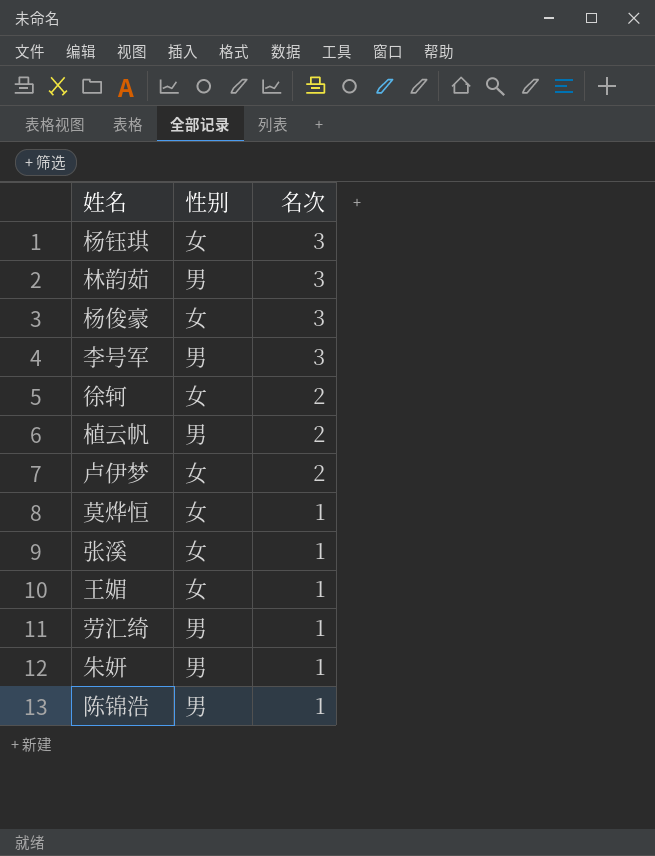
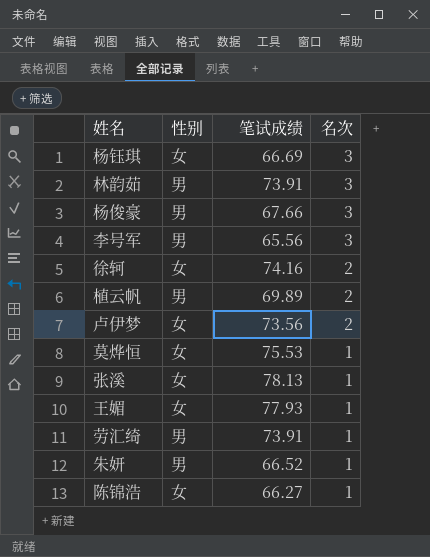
column 笔试成绩 | position: none -> 3
杨俊豪 | 性别: 女 -> 男
陈锦浩 | 性别: 男 -> 女

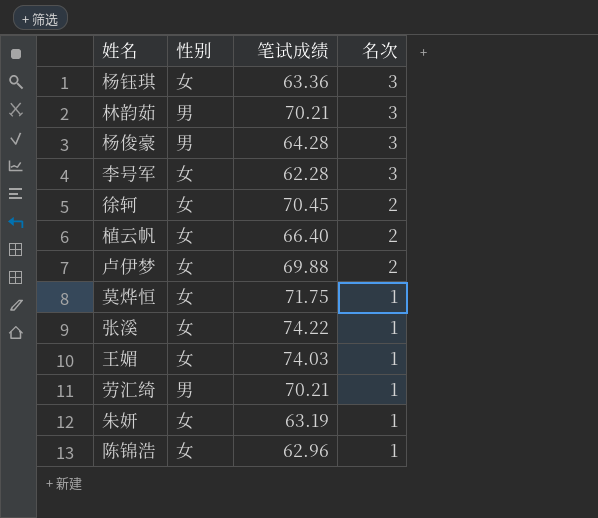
杨钰琪 | 笔试成绩: 66.69 -> 63.36
林韵茹 | 笔试成绩: 73.91 -> 70.21
杨俊豪 | 笔试成绩: 67.66 -> 64.28
李号军 | 性别: 男 -> 女
李号军 | 笔试成绩: 65.56 -> 62.28
徐轲 | 笔试成绩: 74.16 -> 70.45
植云帆 | 性别: 男 -> 女
植云帆 | 笔试成绩: 69.89 -> 66.40
卢伊梦 | 笔试成绩: 73.56 -> 69.88
莫烨恒 | 笔试成绩: 75.53 -> 71.75
张溪 | 笔试成绩: 78.13 -> 74.22
王媚 | 笔试成绩: 77.93 -> 74.03
劳汇绮 | 笔试成绩: 73.91 -> 70.21
朱妍 | 性别: 男 -> 女
朱妍 | 笔试成绩: 66.52 -> 63.19
陈锦浩 | 笔试成绩: 66.27 -> 62.96

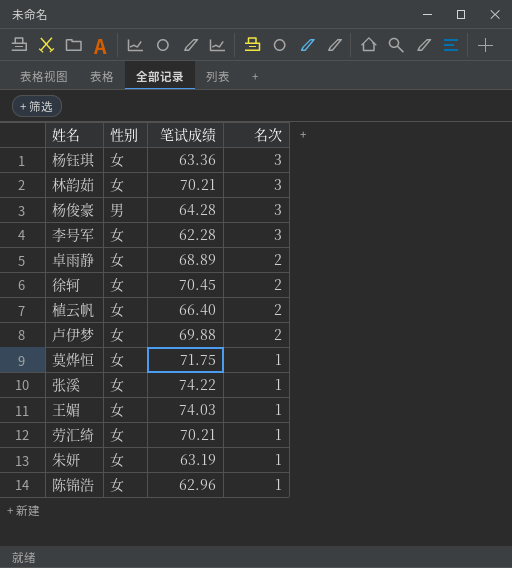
林韵茹 | 性别: 男 -> 女
row 卓雨静: none -> 女 | 68.89 | 2
劳汇绮 | 性别: 男 -> 女

